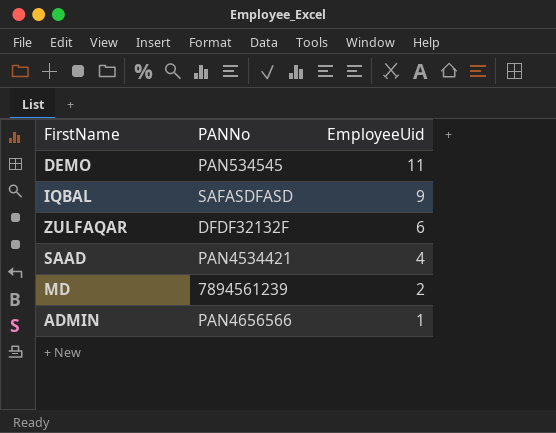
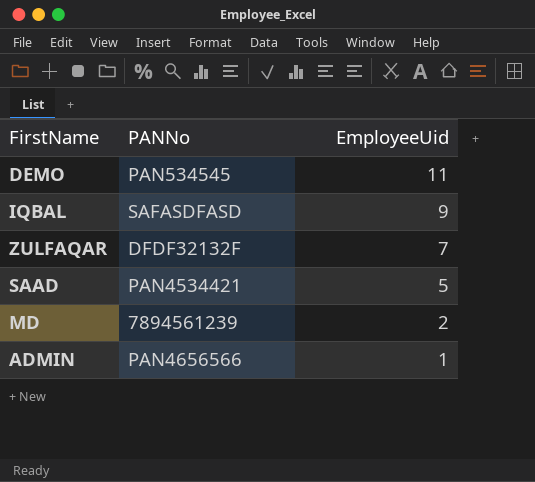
ZULFAQAR | EmployeeUid: 6 -> 7
SAAD | EmployeeUid: 4 -> 5

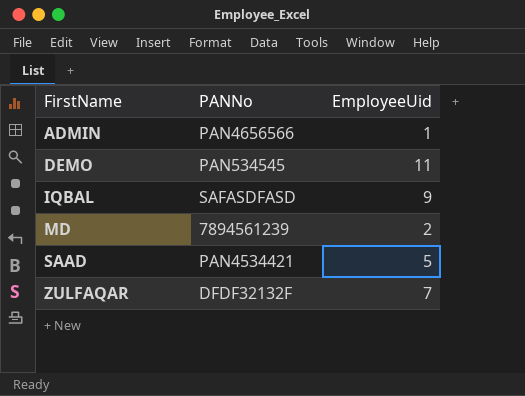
row order: EmployeeUid descending -> FirstName ascending

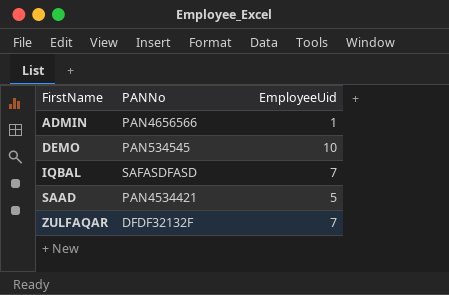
row MD: 7894561239 | 2 -> none
DEMO | EmployeeUid: 11 -> 10
IQBAL | EmployeeUid: 9 -> 7

